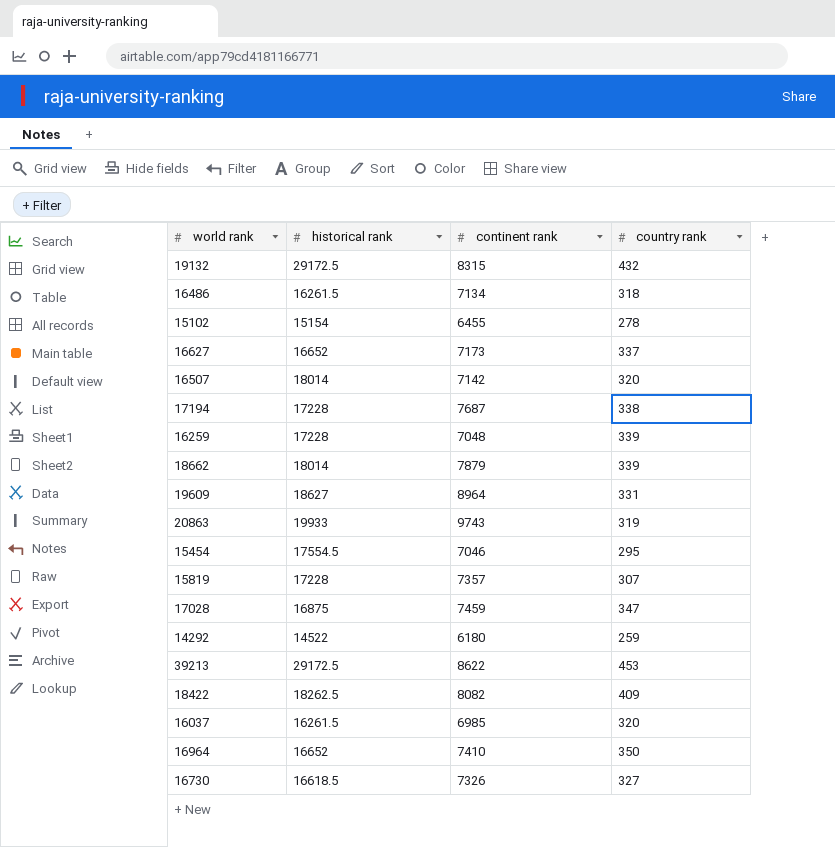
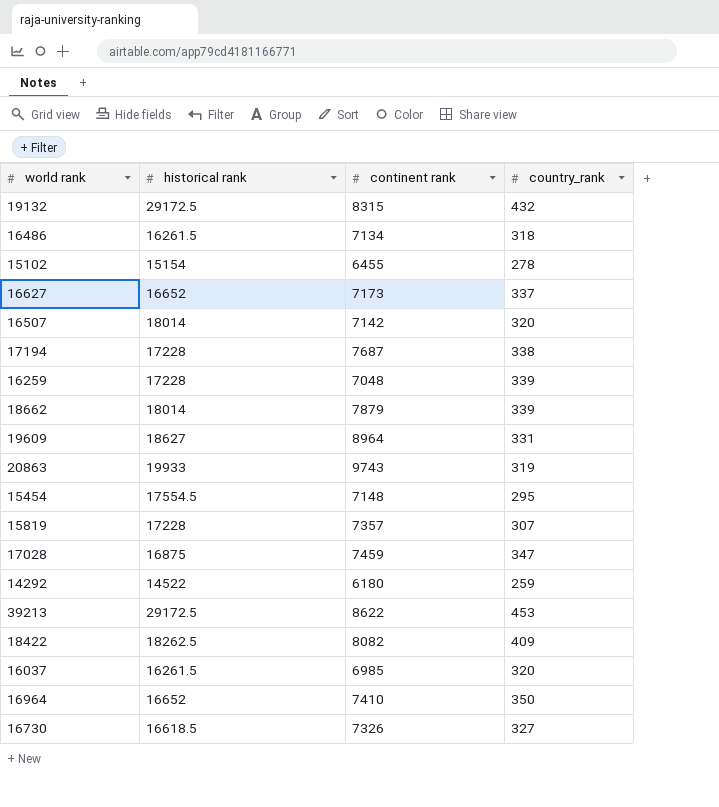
column name: country rank -> country_rank
15454 | continent rank: 7046 -> 7148

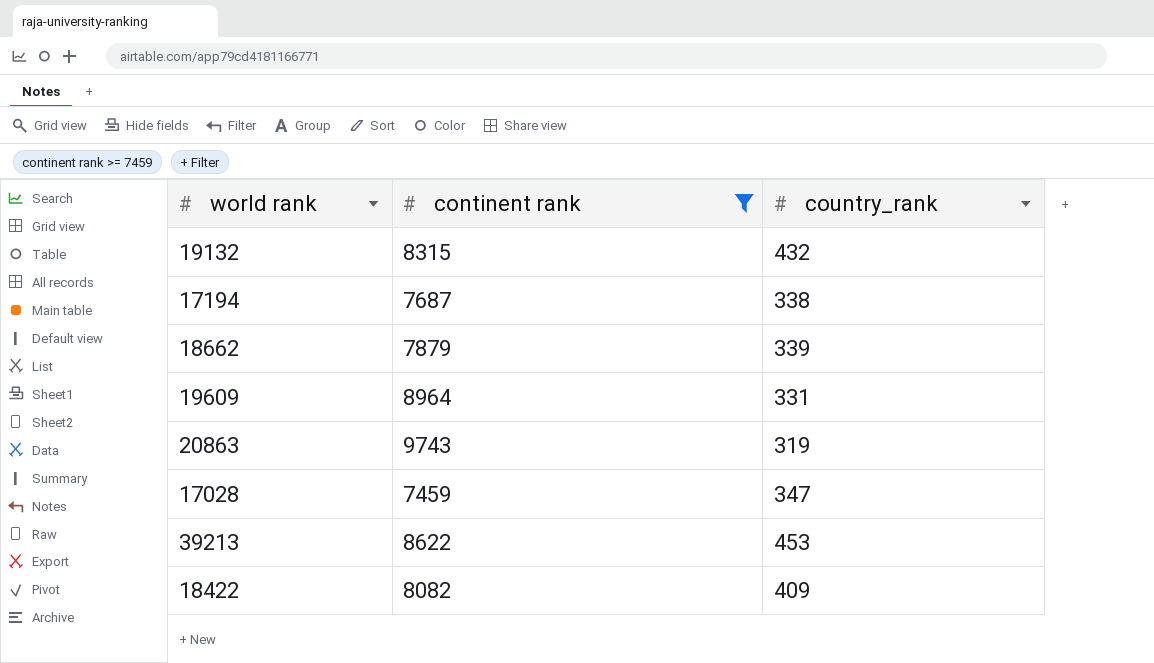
filter: none -> continent rank >= 7459
column historical rank | position: 2 -> none

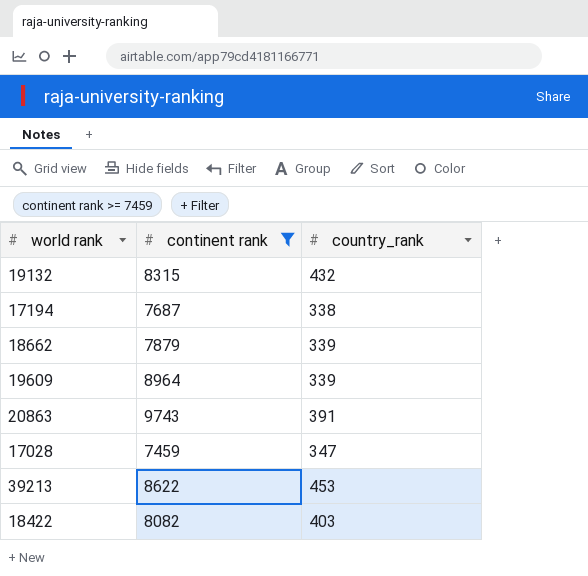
19609 | country_rank: 331 -> 339
20863 | country_rank: 319 -> 391
18422 | country_rank: 409 -> 403

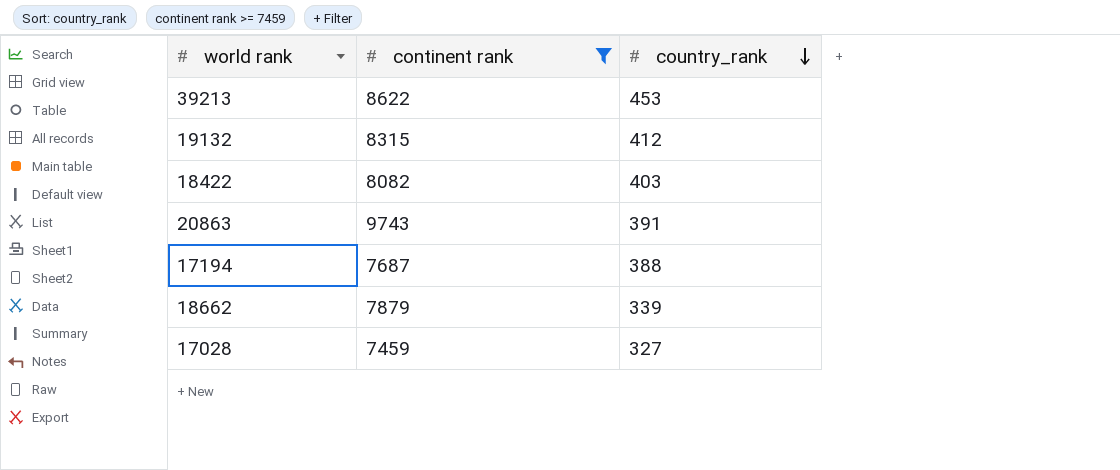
row order: none -> country_rank descending
row 19609: 8964 | 339 -> none
19132 | country_rank: 432 -> 412
17194 | country_rank: 338 -> 388
17028 | country_rank: 347 -> 327

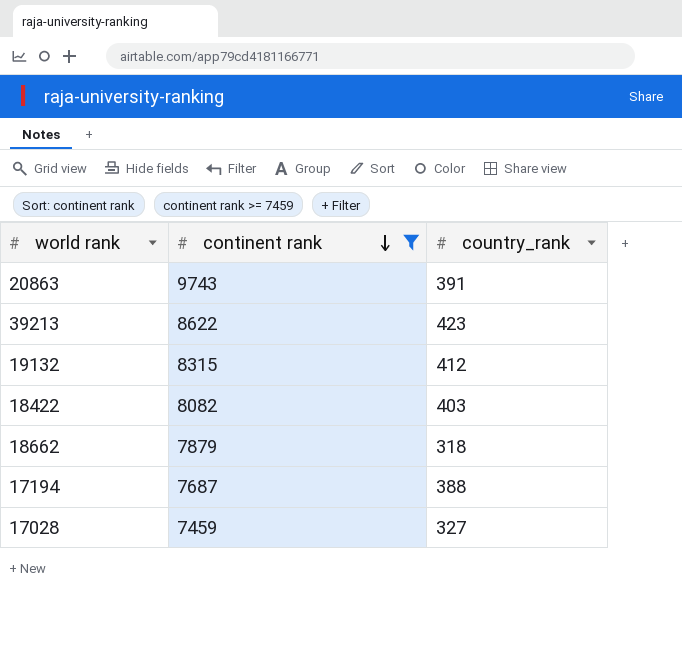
row order: country_rank descending -> continent rank descending
39213 | country_rank: 453 -> 423
18662 | country_rank: 339 -> 318

